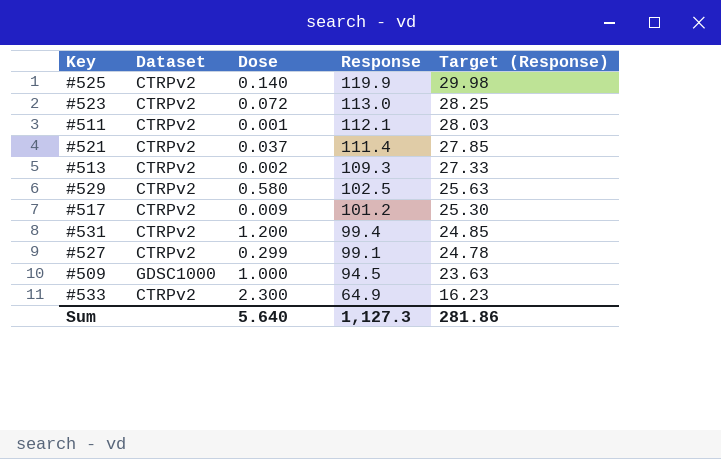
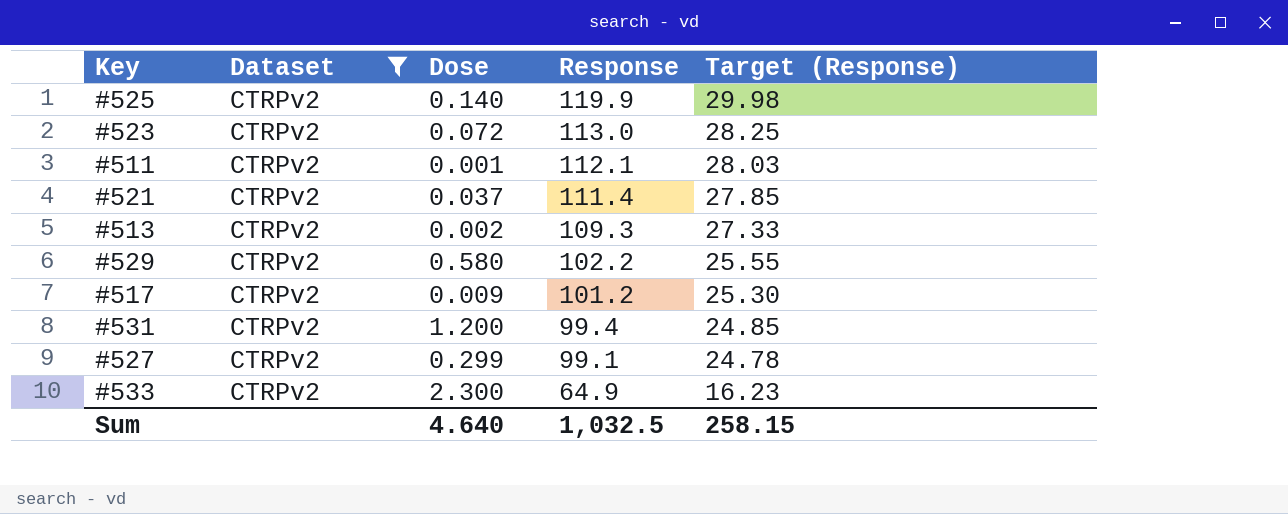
filter: none -> Dataset = CTRPv2
#529 | Response: 102.5 -> 102.2
#529 | Target (Response): 25.63 -> 25.55
Sum | Dose: 5.640 -> 4.640
Sum | Response: 1,127.3 -> 1,032.5
Sum | Target (Response): 281.86 -> 258.15

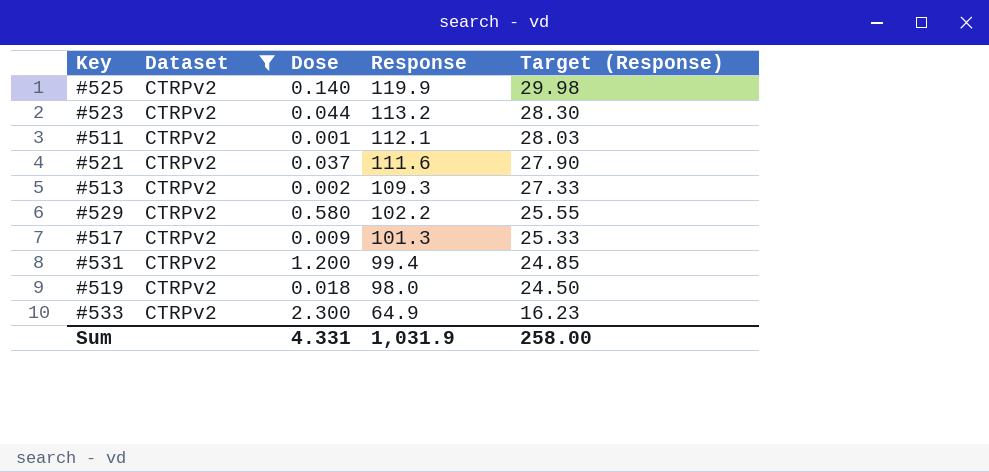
row #527: CTRPv2 | 0.299 | 99.1 | 24.78 -> none
#523 | Dose: 0.072 -> 0.044
#523 | Response: 113.0 -> 113.2
#523 | Target (Response): 28.25 -> 28.30
#521 | Response: 111.4 -> 111.6
#521 | Target (Response): 27.85 -> 27.90
#517 | Response: 101.2 -> 101.3
#517 | Target (Response): 25.30 -> 25.33
row #519: none -> CTRPv2 | 0.018 | 98.0 | 24.50
Sum | Dose: 4.640 -> 4.331
Sum | Response: 1,032.5 -> 1,031.9
Sum | Target (Response): 258.15 -> 258.00

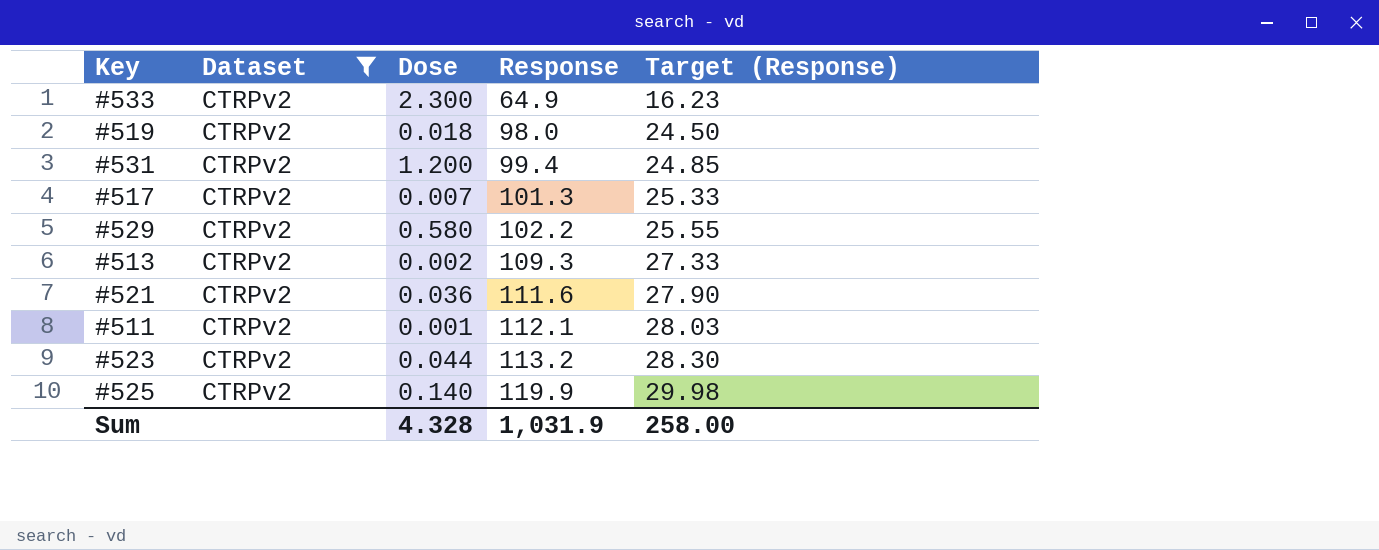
row order: Response descending -> Response ascending
#517 | Dose: 0.009 -> 0.007
#521 | Dose: 0.037 -> 0.036
Sum | Dose: 4.331 -> 4.328

